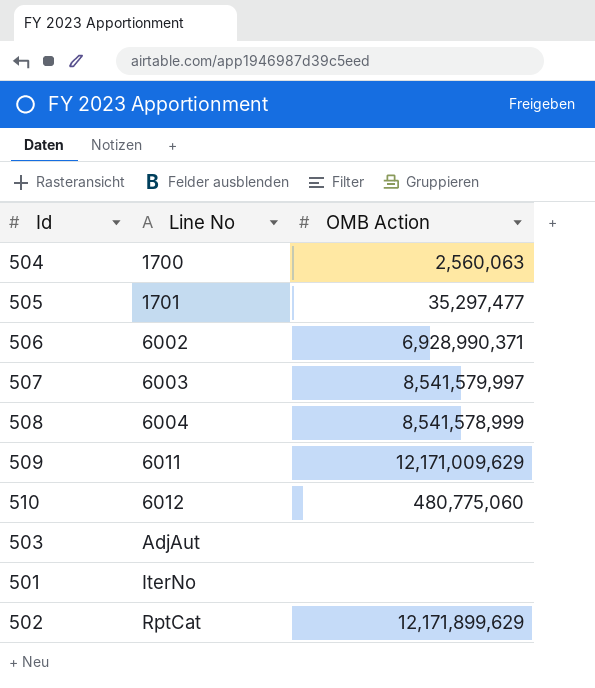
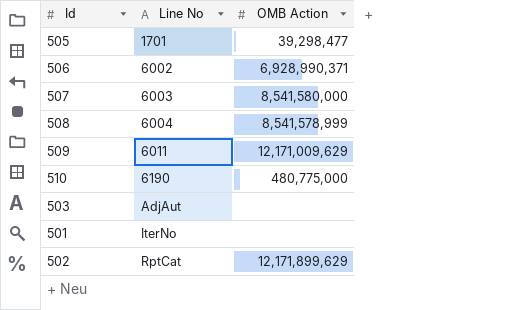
row 504: 1700 | 2,560,063 -> none
505 | OMB Action: 35,297,477 -> 39,298,477
507 | OMB Action: 8,541,579,997 -> 8,541,580,000
510 | Line No: 6012 -> 6190
510 | OMB Action: 480,775,060 -> 480,775,000

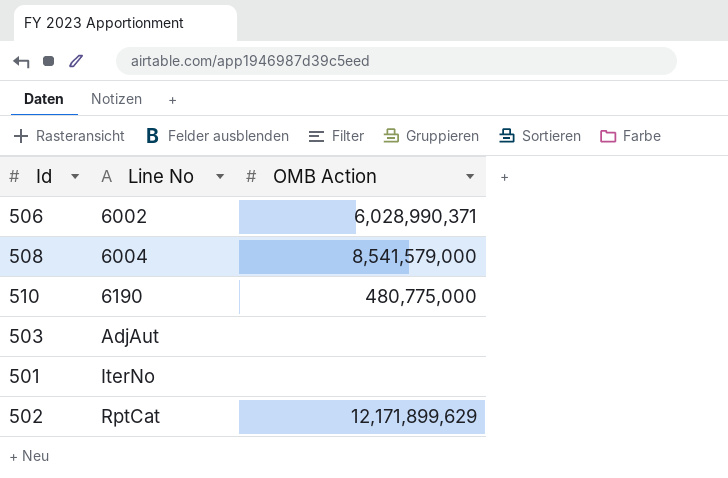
row 505: 1701 | 39,298,477 -> none
row 507: 6003 | 8,541,580,000 -> none
row 509: 6011 | 12,171,009,629 -> none
506 | OMB Action: 6,928,990,371 -> 6,028,990,371
508 | OMB Action: 8,541,578,999 -> 8,541,579,000

